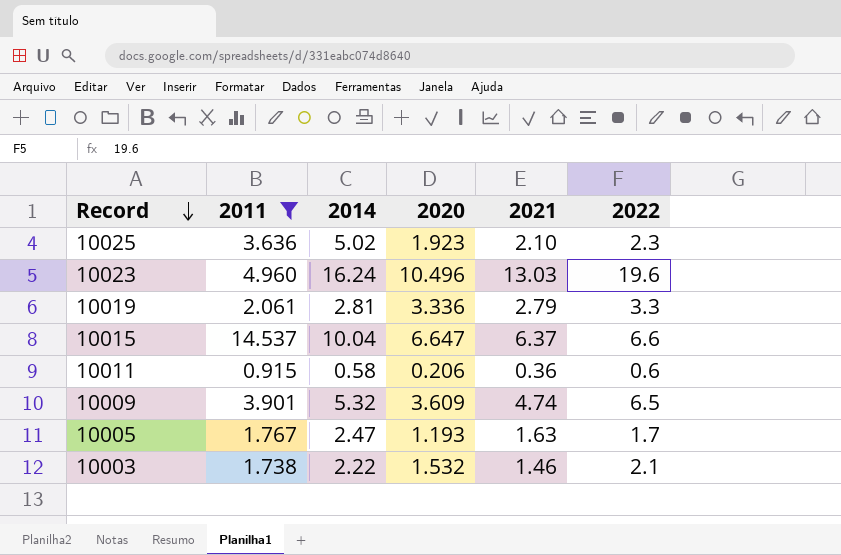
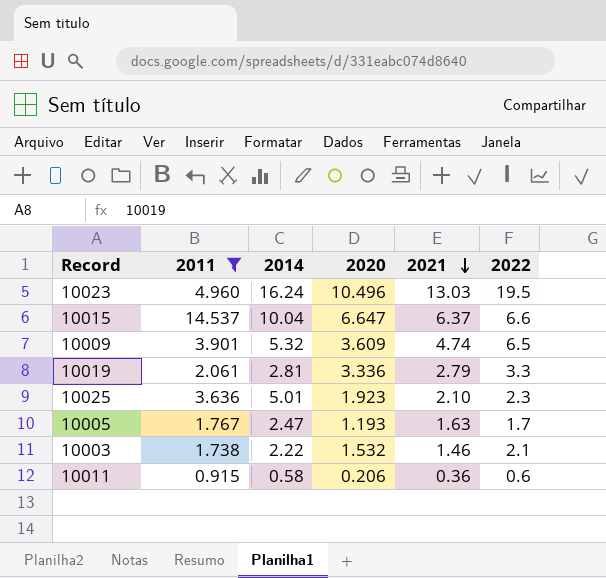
row order: Record descending -> 2021 descending
10023 | 2022: 19.6 -> 19.5
10025 | 2014: 5.02 -> 5.01

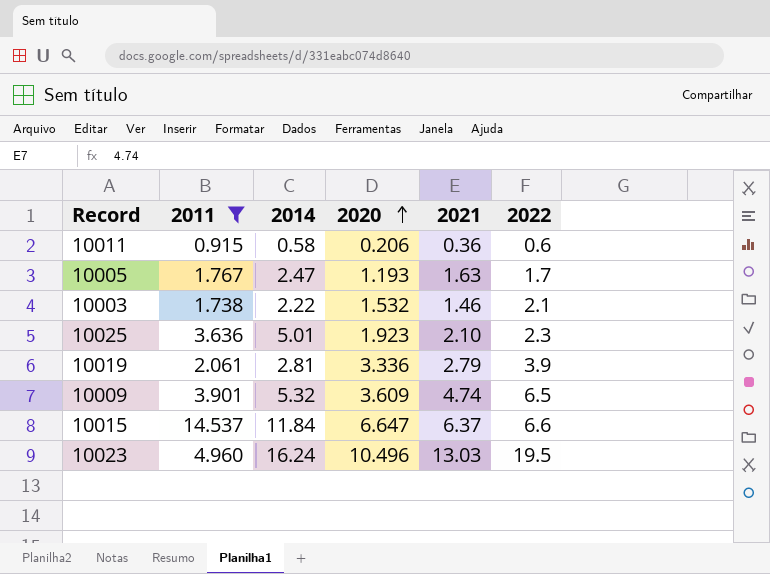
row order: 2021 descending -> 2020 ascending
10019 | 2022: 3.3 -> 3.9
10015 | 2014: 10.04 -> 11.84

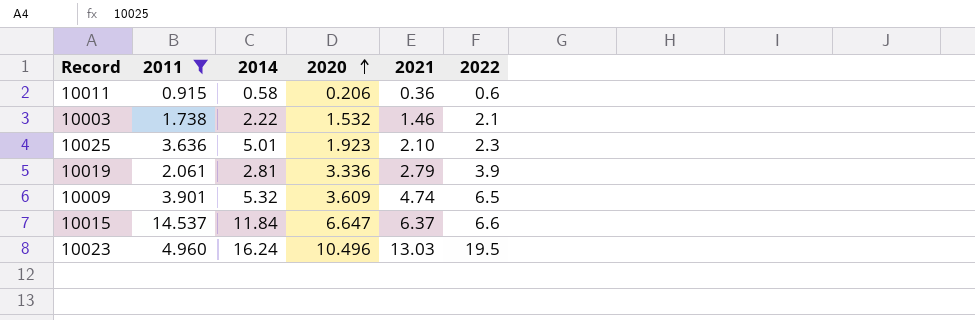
row 10005: 1.767 | 2.47 | 1.193 | 1.63 | 1.7 -> none

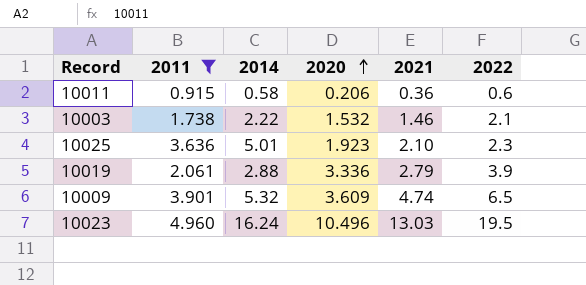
row 10015: 14.537 | 11.84 | 6.647 | 6.37 | 6.6 -> none
10019 | 2014: 2.81 -> 2.88

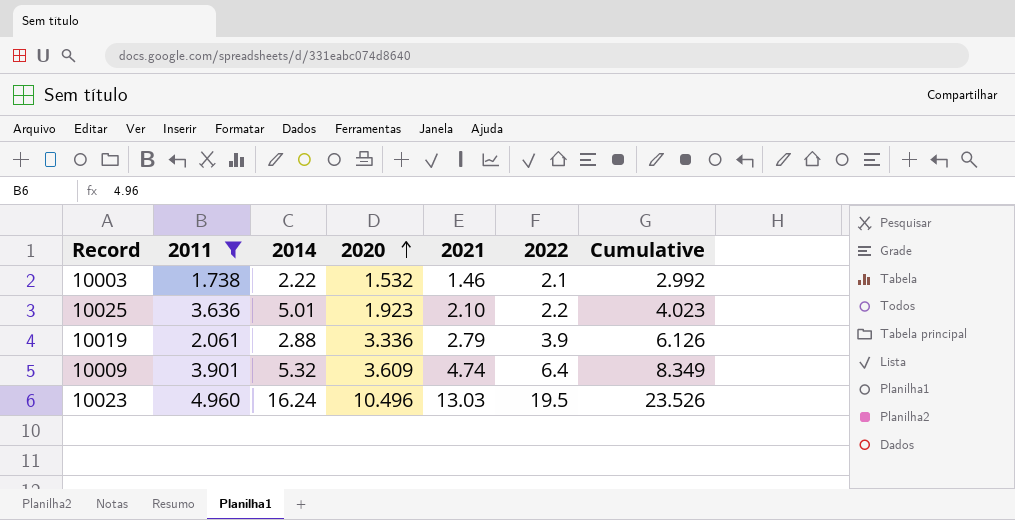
column Cumulative | formula: none -> [2020] + [2021]
row 10011: 0.915 | 0.58 | 0.206 | 0.36 | 0.6 -> none
10025 | 2022: 2.3 -> 2.2
10009 | 2022: 6.5 -> 6.4

